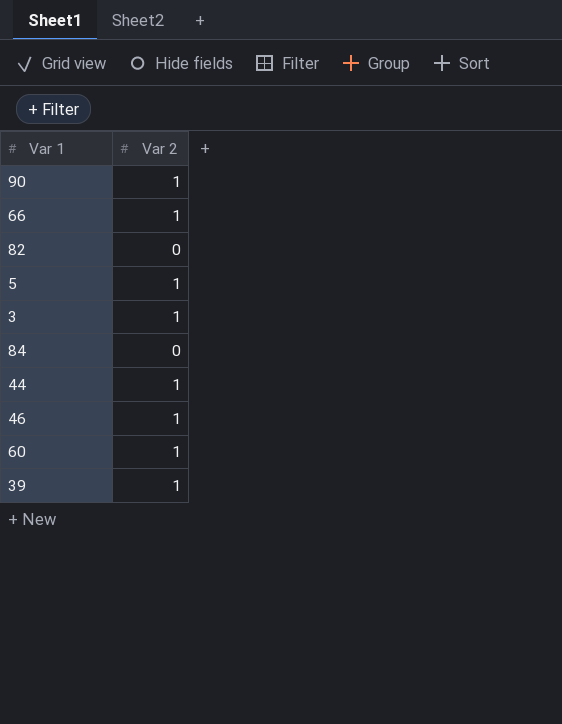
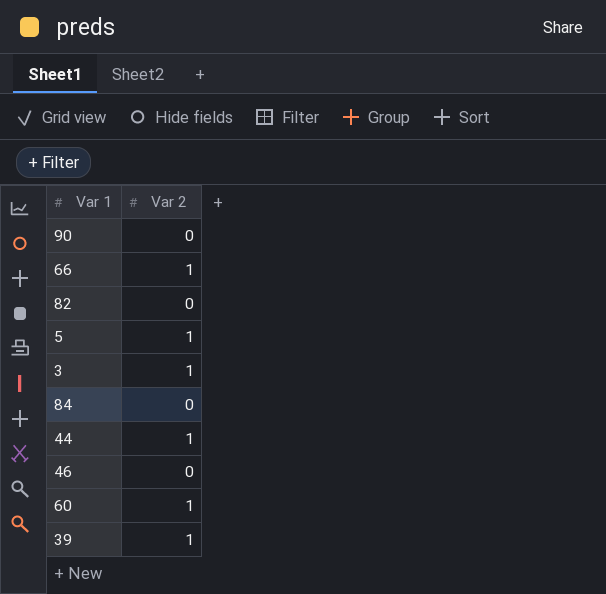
90 | Var 2: 1 -> 0
46 | Var 2: 1 -> 0

